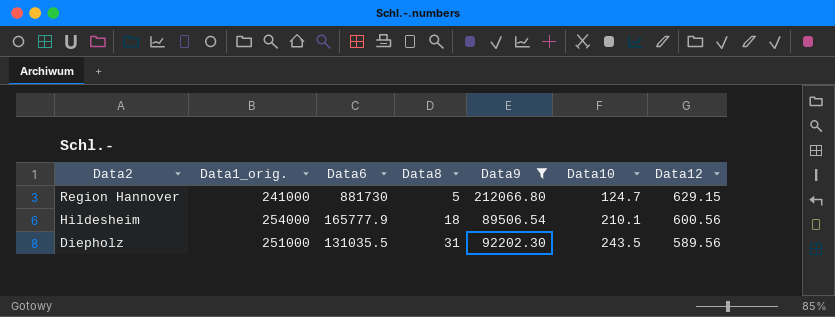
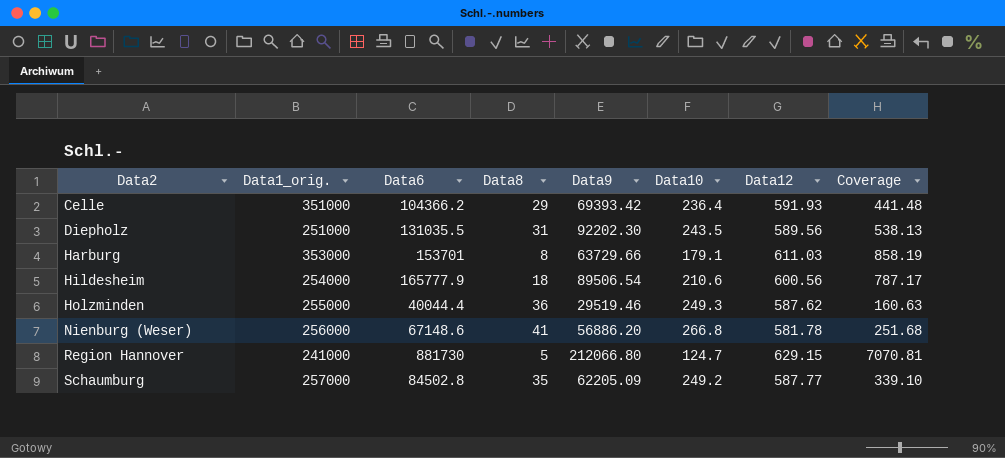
filter: Data9 >= 89506.54 -> none
row order: Data2 descending -> Data2 ascending
column Coverage | formula: none -> [Data6] / [Data10]
Hildesheim | Data10: 210.1 -> 210.6

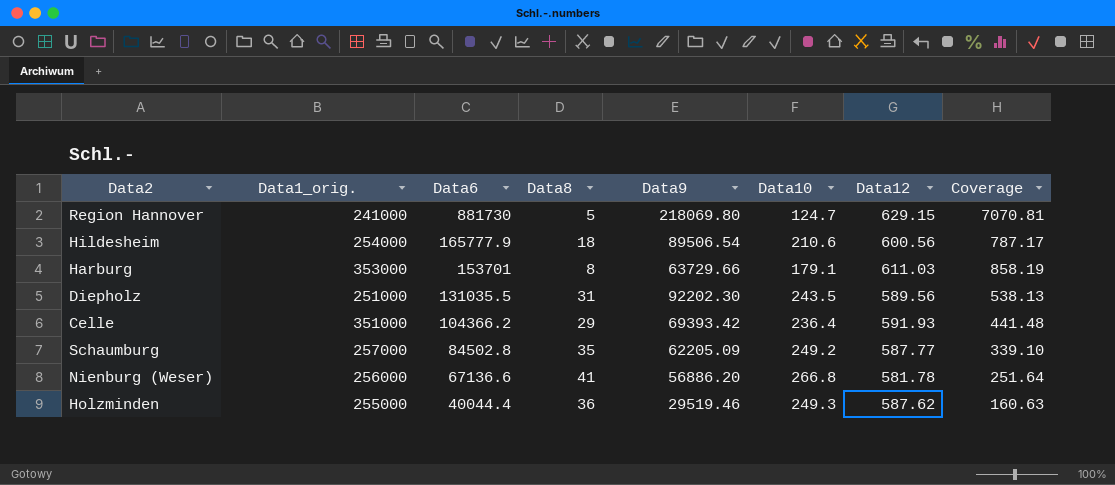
row order: Data2 ascending -> Data6 descending
Region Hannover | Data9: 212066.80 -> 218069.80
Nienburg (Weser) | Data6: 67148.6 -> 67136.6
Nienburg (Weser) | Coverage: 251.68 -> 251.64

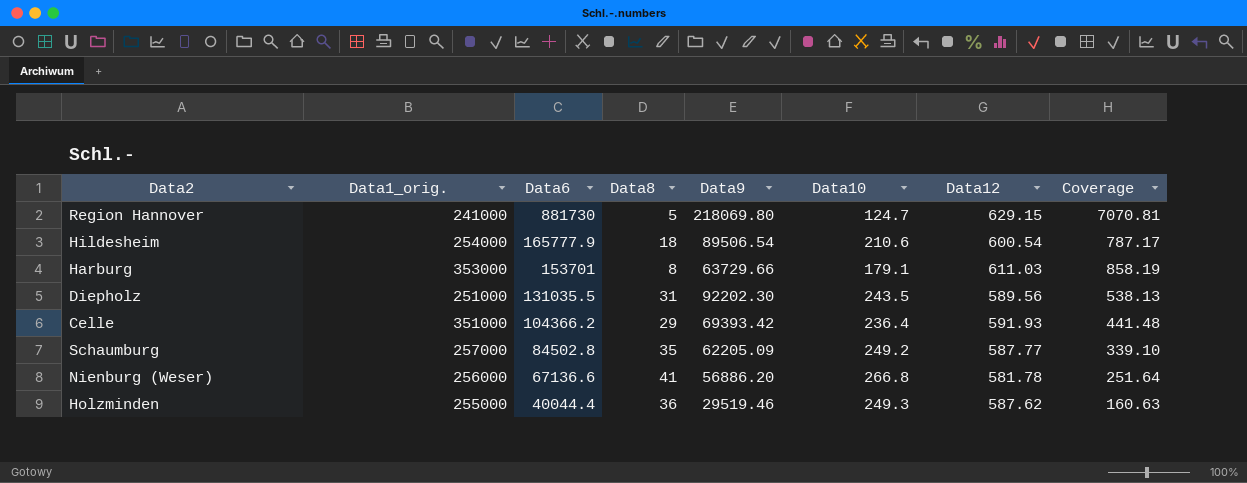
Hildesheim | Data12: 600.56 -> 600.54

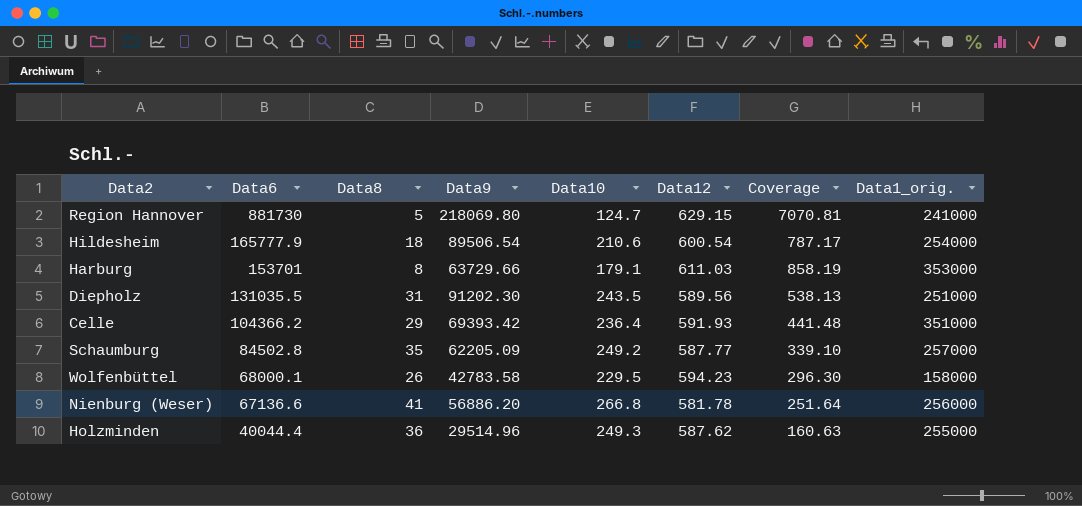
column Data1_orig. | position: 2 -> 8
Diepholz | Data9: 92202.30 -> 91202.30
row Wolfenbüttel: none -> 68000.1 | 26 | 42783.58 | 229.5 | 594.23 | 296.30 | 158000
Holzminden | Data9: 29519.46 -> 29514.96

